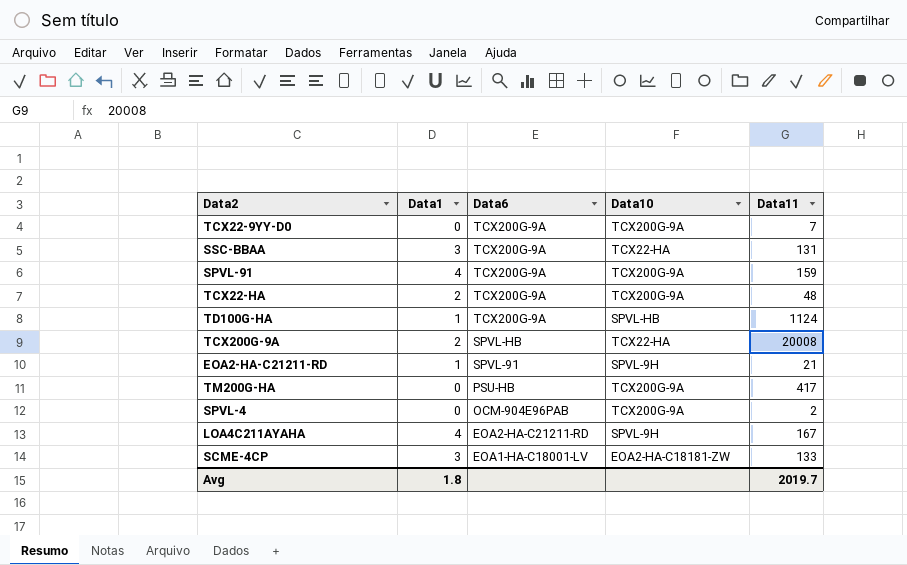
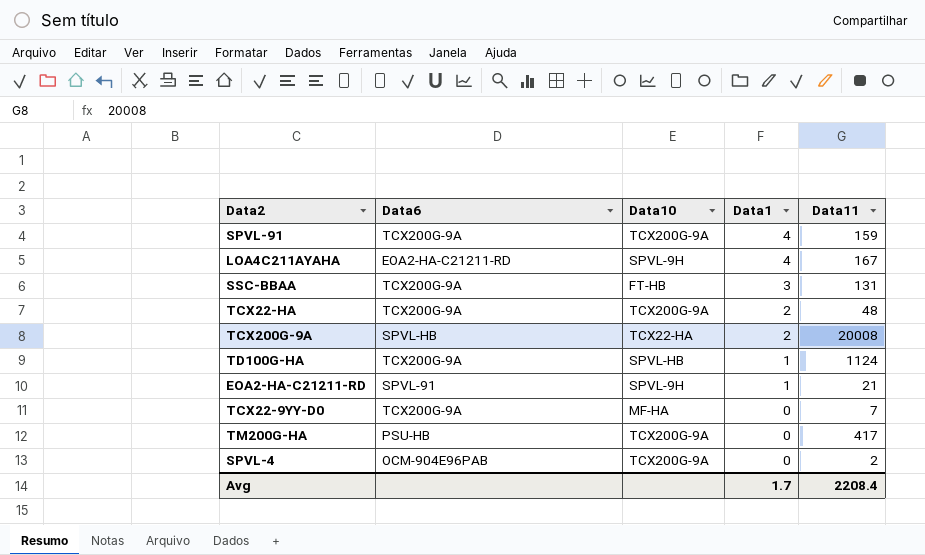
row order: Data6 descending -> Data1 descending
column Data1 | position: 2 -> 4
row SCME-4CP: 3 | EOA1-HA-C18001-LV | EOA2-HA-C18181-ZW | 133 -> none
SSC-BBAA | Data10: TCX22-HA -> FT-HB
TCX22-9YY-D0 | Data10: TCX200G-9A -> MF-HA
Avg | Data1: 1.8 -> 1.7
Avg | Data11: 2019.7 -> 2208.4

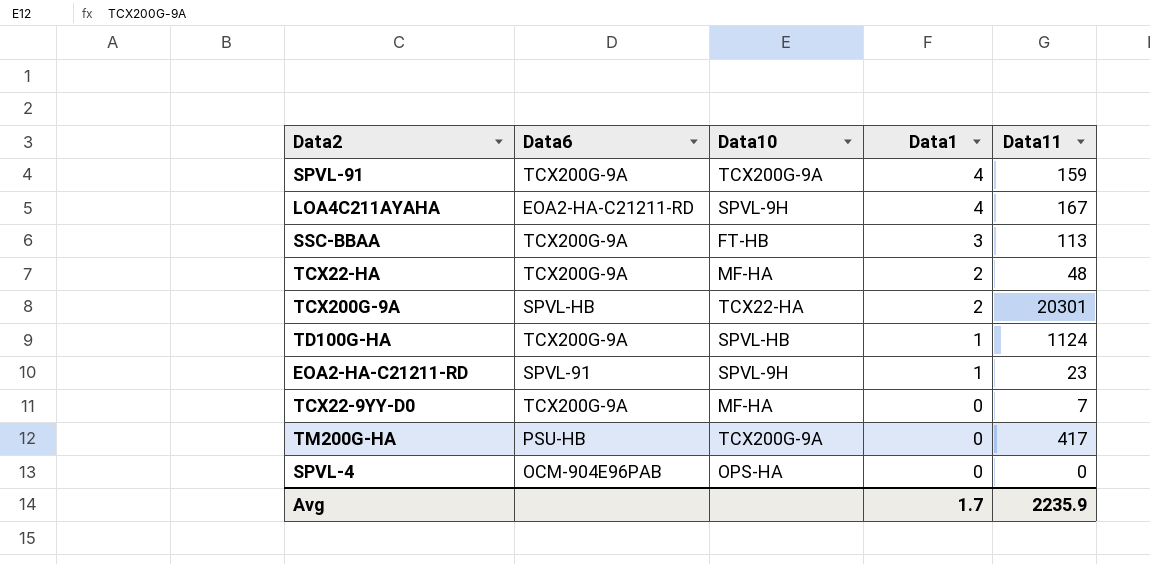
SSC-BBAA | Data11: 131 -> 113
TCX22-HA | Data10: TCX200G-9A -> MF-HA
TCX200G-9A | Data11: 20008 -> 20301
EOA2-HA-C21211-RD | Data11: 21 -> 23
SPVL-4 | Data10: TCX200G-9A -> OPS-HA
SPVL-4 | Data11: 2 -> 0
Avg | Data11: 2208.4 -> 2235.9

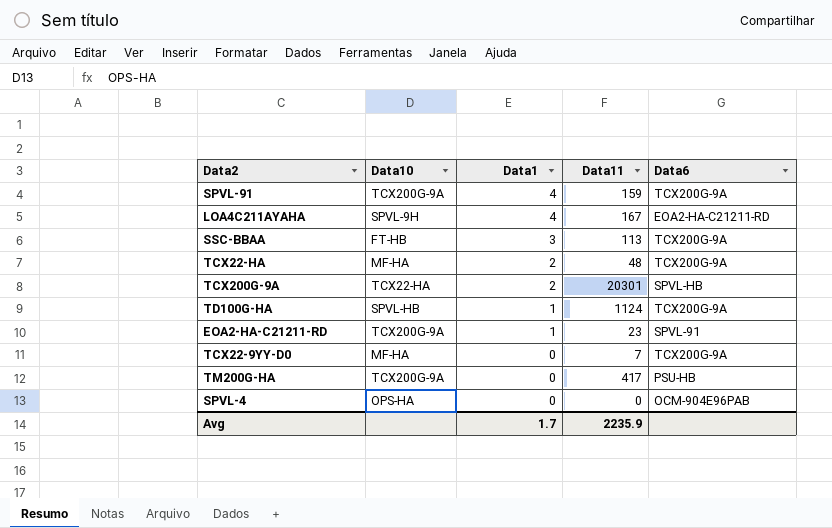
column Data6 | position: 2 -> 5
EOA2-HA-C21211-RD | Data10: SPVL-9H -> TCX200G-9A

